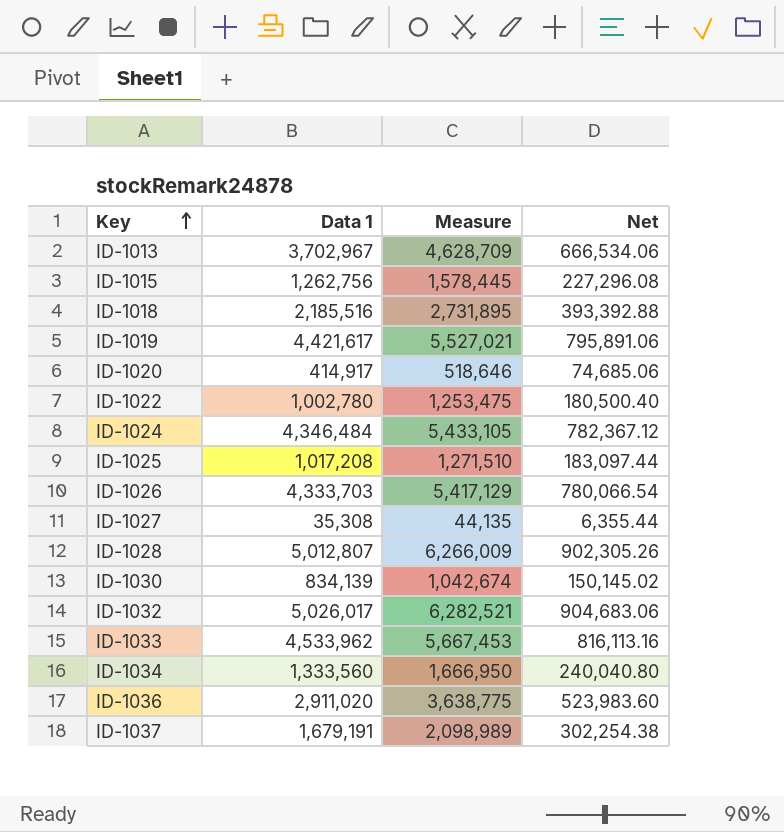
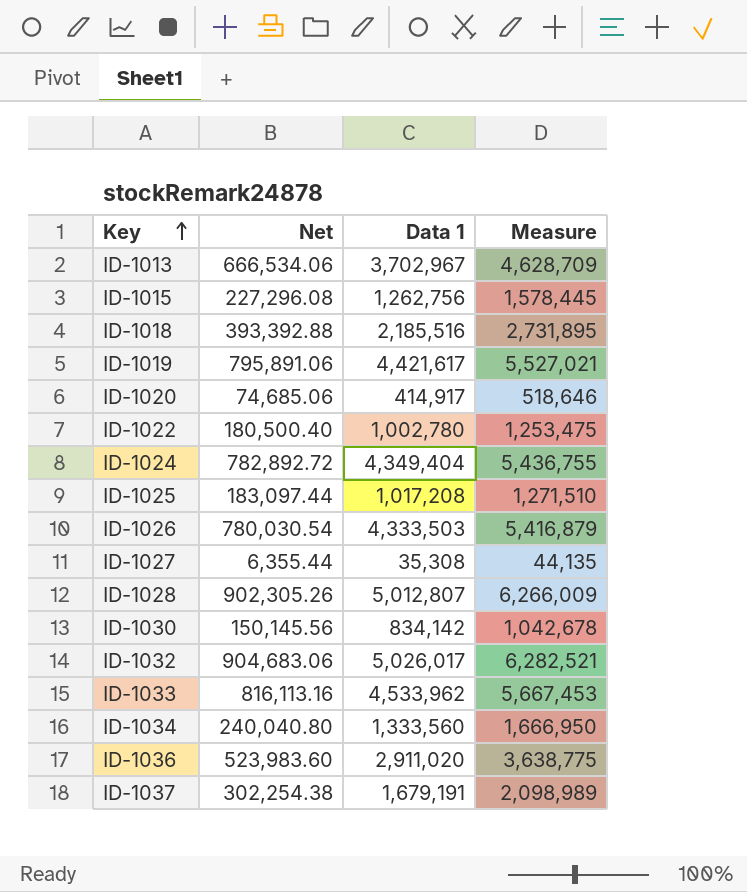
column Net | position: 4 -> 2
ID-1024 | Net: 782,367.12 -> 782,892.72
ID-1024 | Data 1: 4,346,484 -> 4,349,404
ID-1024 | Measure: 5,433,105 -> 5,436,755
ID-1026 | Net: 780,066.54 -> 780,030.54
ID-1026 | Data 1: 4,333,703 -> 4,333,503
ID-1026 | Measure: 5,417,129 -> 5,416,879
ID-1030 | Net: 150,145.02 -> 150,145.56
ID-1030 | Data 1: 834,139 -> 834,142
ID-1030 | Measure: 1,042,674 -> 1,042,678

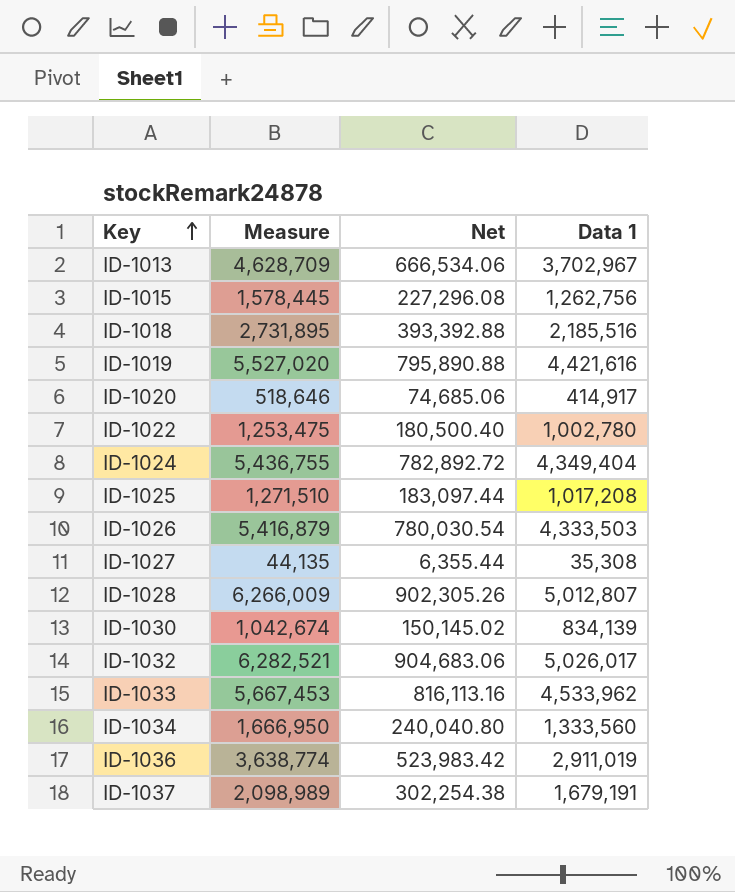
column Measure | position: 4 -> 2
ID-1019 | Measure: 5,527,021 -> 5,527,020
ID-1019 | Net: 795,891.06 -> 795,890.88
ID-1019 | Data 1: 4,421,617 -> 4,421,616
ID-1030 | Measure: 1,042,678 -> 1,042,674
ID-1030 | Net: 150,145.56 -> 150,145.02
ID-1030 | Data 1: 834,142 -> 834,139
ID-1036 | Measure: 3,638,775 -> 3,638,774
ID-1036 | Net: 523,983.60 -> 523,983.42
ID-1036 | Data 1: 2,911,020 -> 2,911,019

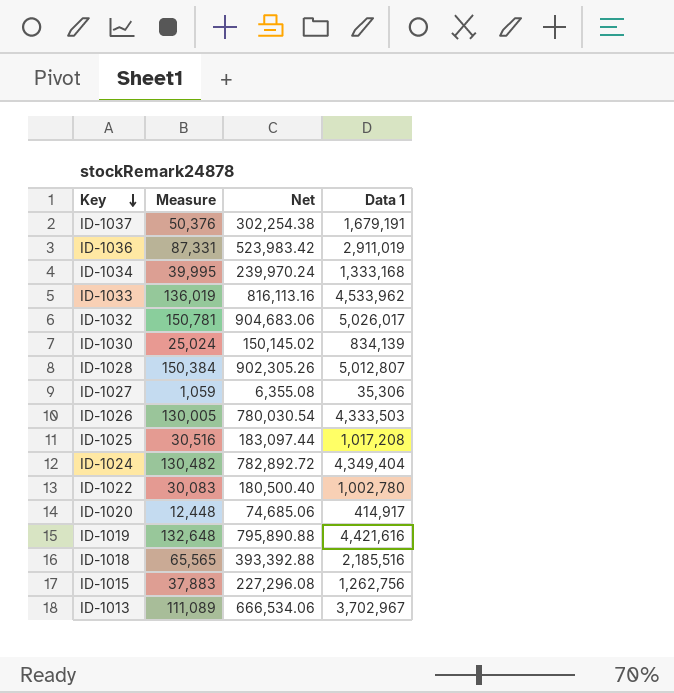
row order: Key ascending -> Key descending
column Measure | formula: [Data 1] * 1.25 -> [Data 1] * 0.03
ID-1034 | Net: 240,040.80 -> 239,970.24
ID-1034 | Data 1: 1,333,560 -> 1,333,168
ID-1027 | Net: 6,355.44 -> 6,355.08
ID-1027 | Data 1: 35,308 -> 35,306

